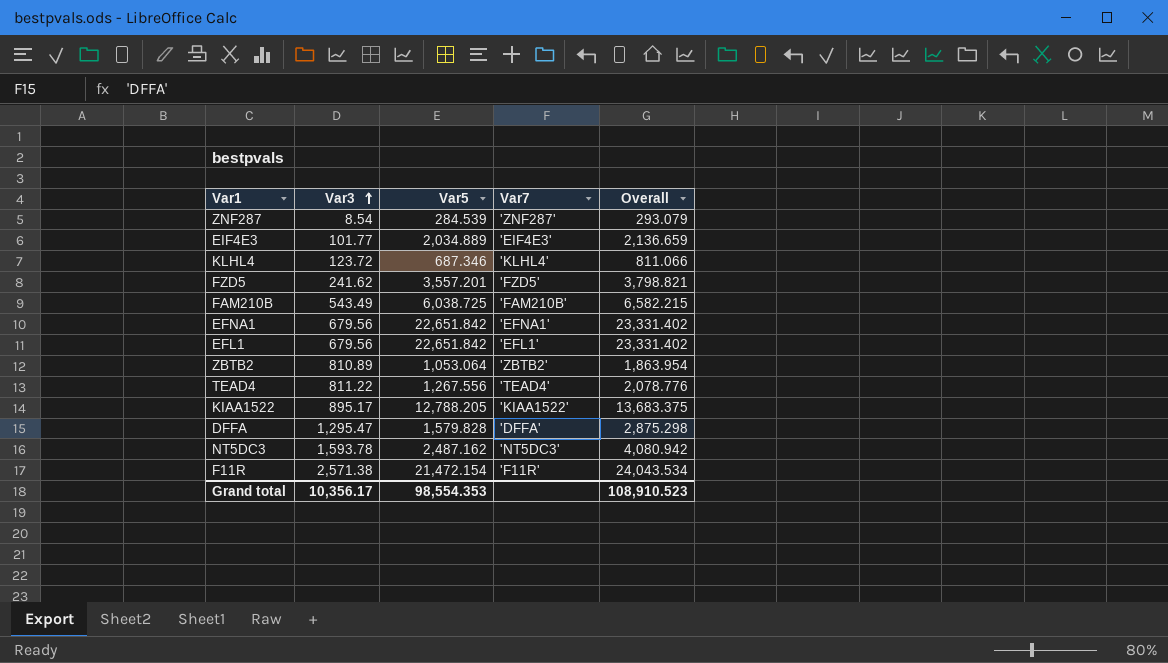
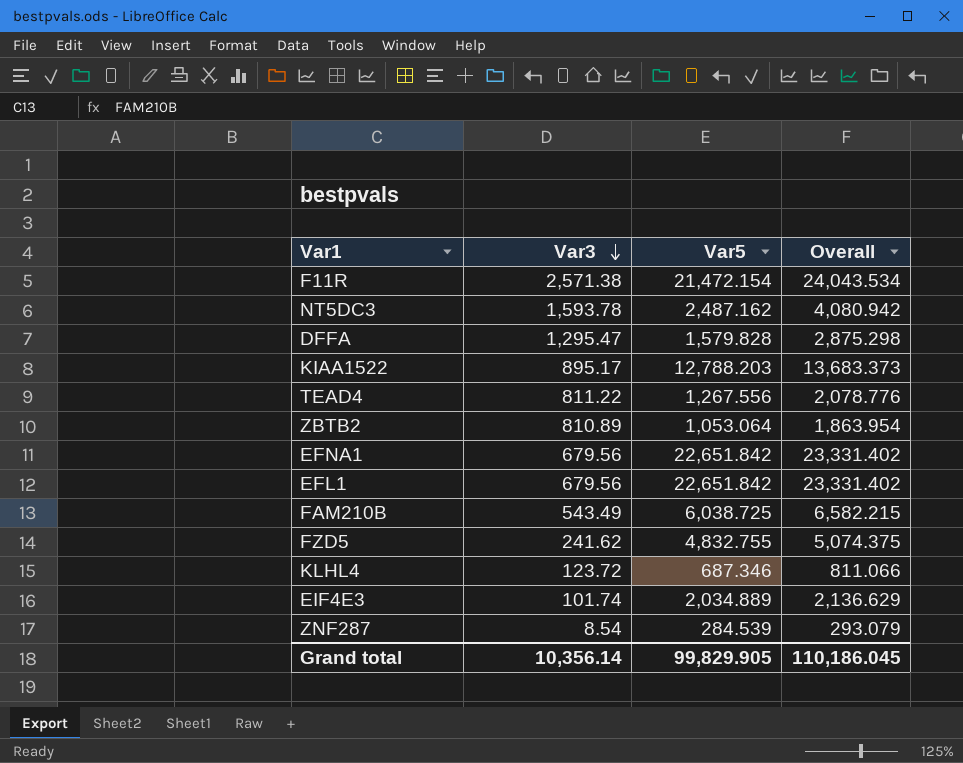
row order: Var3 ascending -> Var3 descending
column Var7 | position: 4 -> none
KIAA1522 | Var5: 12,788.205 -> 12,788.203
KIAA1522 | Overall: 13,683.375 -> 13,683.373
FZD5 | Var5: 3,557.201 -> 4,832.755
FZD5 | Overall: 3,798.821 -> 5,074.375
EIF4E3 | Var3: 101.77 -> 101.74
EIF4E3 | Overall: 2,136.659 -> 2,136.629
Grand total | Var3: 10,356.17 -> 10,356.14
Grand total | Var5: 98,554.353 -> 99,829.905
Grand total | Overall: 108,910.523 -> 110,186.045

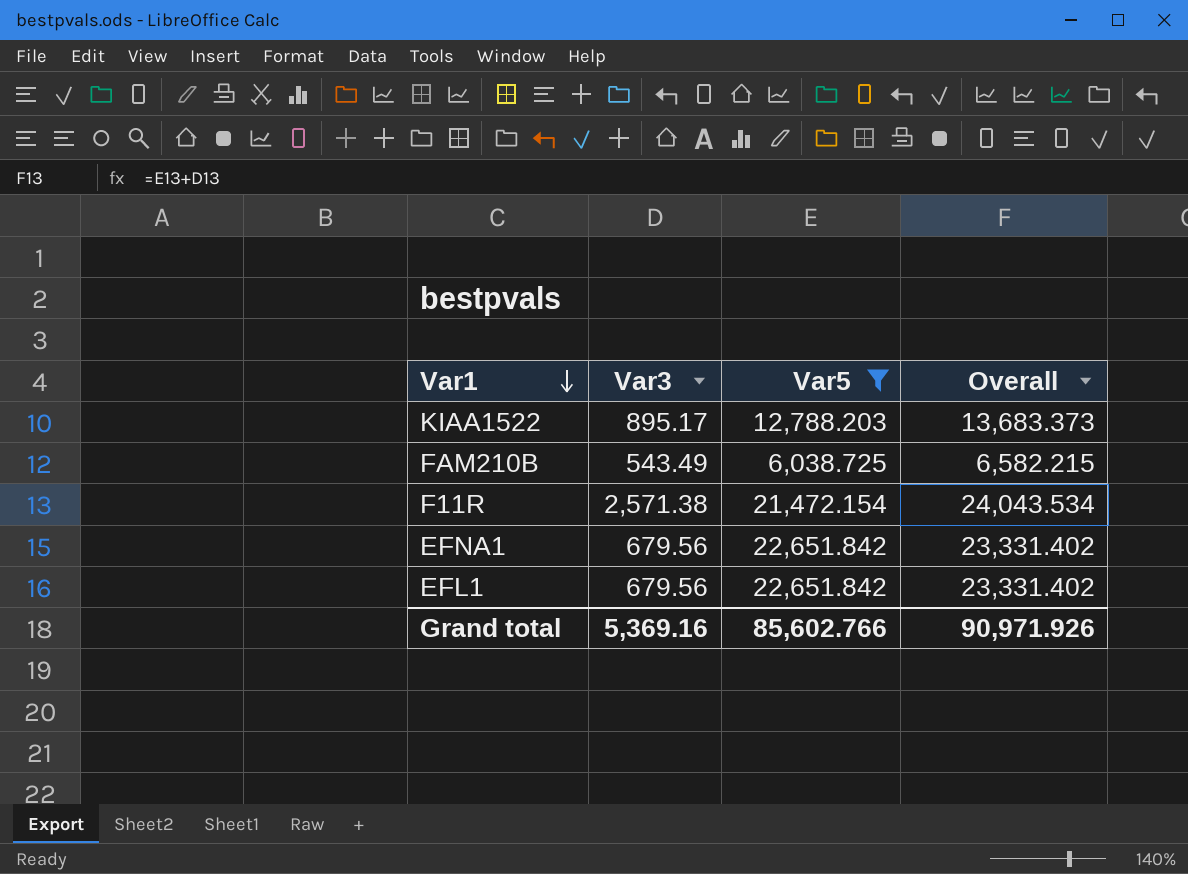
filter: none -> Var5 >= 6,038.725
row order: Var3 descending -> Var1 descending
Grand total | Var3: 10,356.14 -> 5,369.16
Grand total | Var5: 99,829.905 -> 85,602.766
Grand total | Overall: 110,186.045 -> 90,971.926

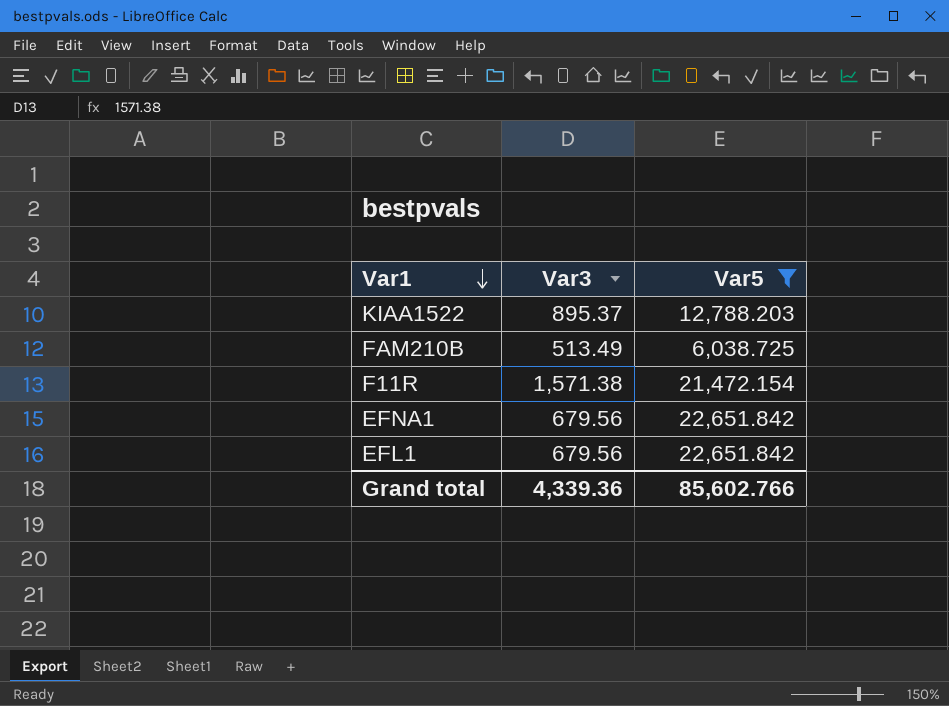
column Overall | formula: [Var3] + [Var5] -> none
KIAA1522 | Var3: 895.17 -> 895.37
FAM210B | Var3: 543.49 -> 513.49
F11R | Var3: 2,571.38 -> 1,571.38
Grand total | Var3: 5,369.16 -> 4,339.36

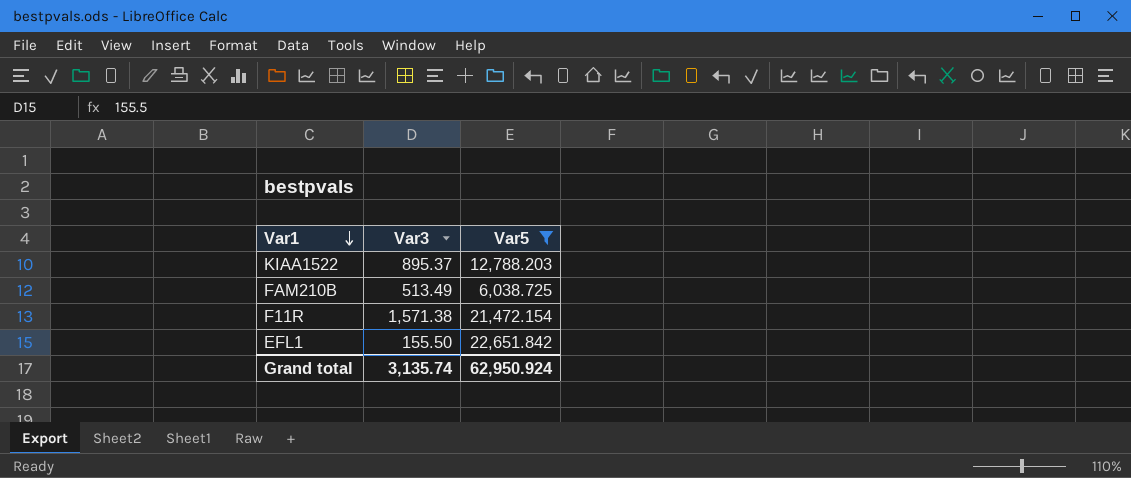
row EFNA1: 679.56 | 22,651.842 -> none
EFL1 | Var3: 679.56 -> 155.50
Grand total | Var3: 4,339.36 -> 3,135.74
Grand total | Var5: 85,602.766 -> 62,950.924

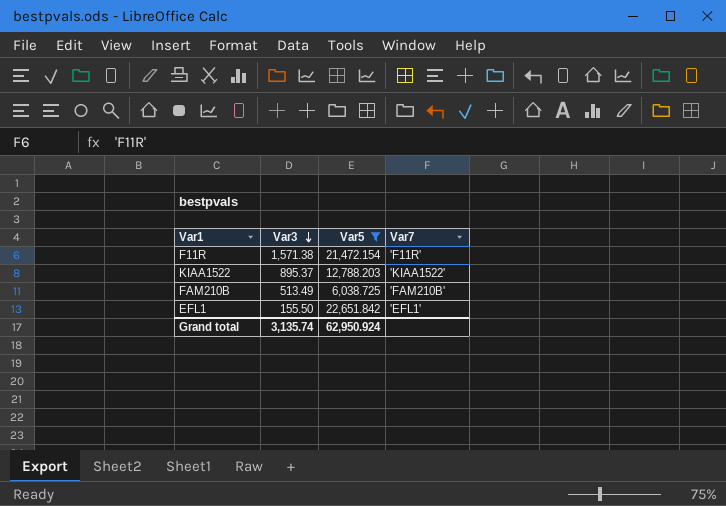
row order: Var1 descending -> Var3 descending
column Var7 | position: none -> 4

